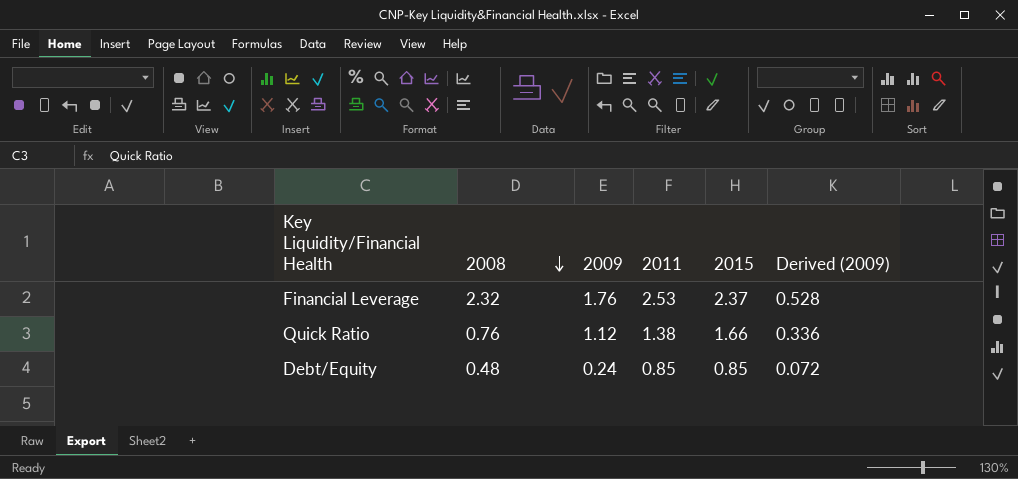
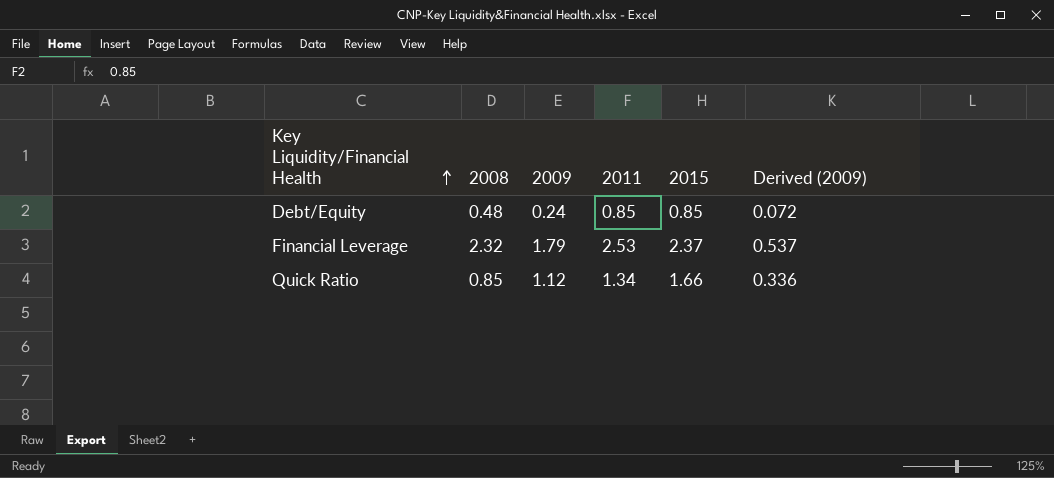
row order: 2008 descending -> Key Liquidity/Financial Health ascending
Financial Leverage | 2009: 1.76 -> 1.79
Financial Leverage | Derived (2009): 0.528 -> 0.537
Quick Ratio | 2008: 0.76 -> 0.85
Quick Ratio | 2011: 1.38 -> 1.34

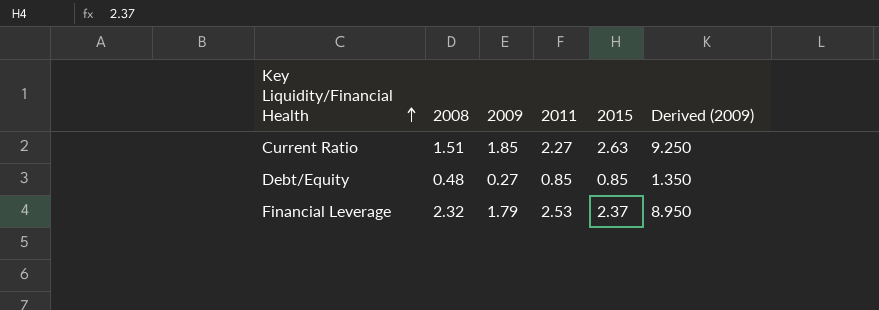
column Derived (2009) | formula: [2009] * 0.3 -> [2009] * 5
row Quick Ratio: 0.85 | 1.12 | 1.34 | 1.66 | 0.336 -> none
row Current Ratio: none -> 1.51 | 1.85 | 2.27 | 2.63 | 9.250
Debt/Equity | 2009: 0.24 -> 0.27

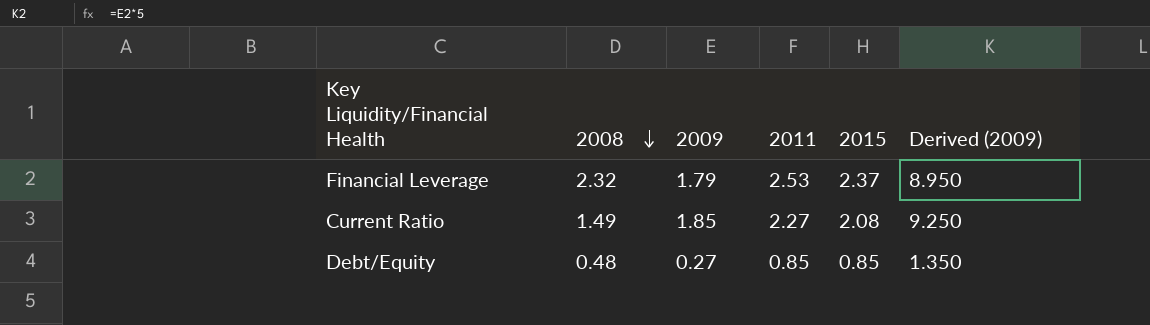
row order: Key Liquidity/Financial Health ascending -> 2008 descending
Current Ratio | 2008: 1.51 -> 1.49
Current Ratio | 2015: 2.63 -> 2.08

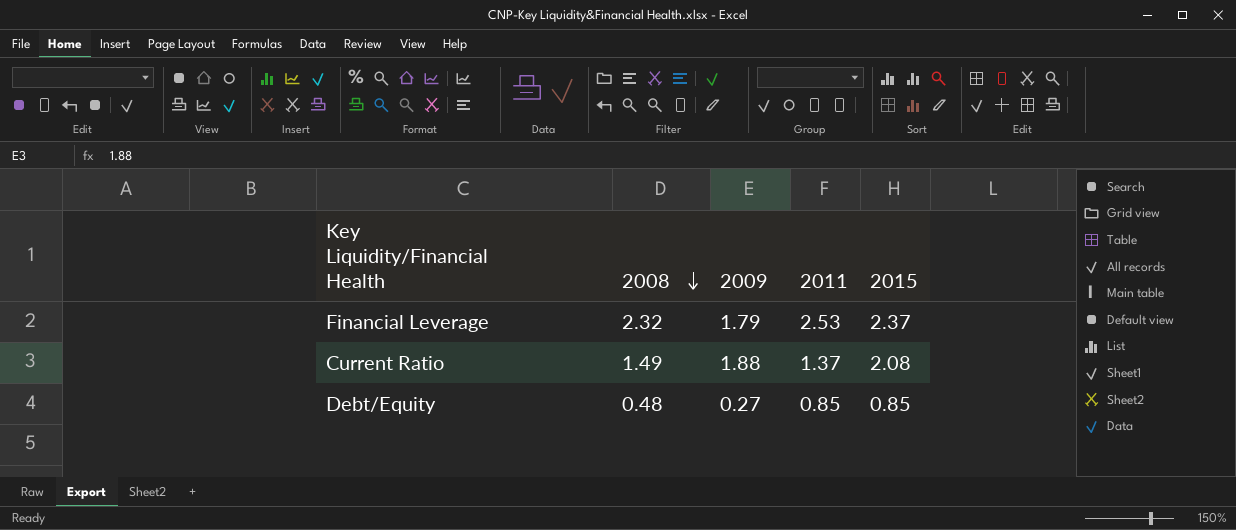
column Derived (2009) | formula: [2009] * 5 -> none
Current Ratio | 2009: 1.85 -> 1.88
Current Ratio | 2011: 2.27 -> 1.37

